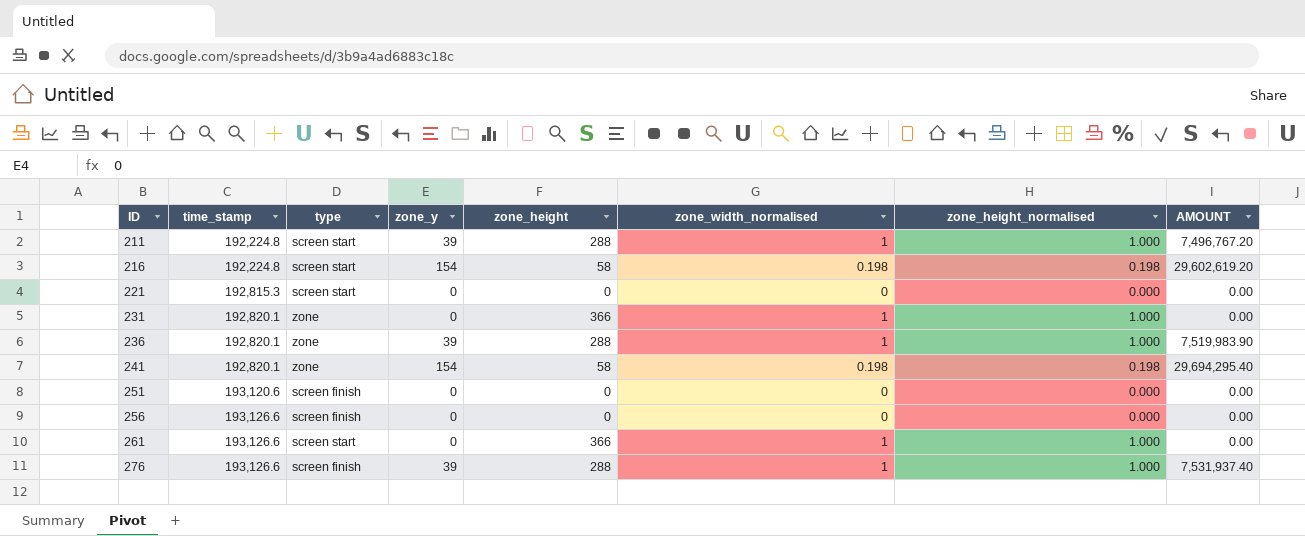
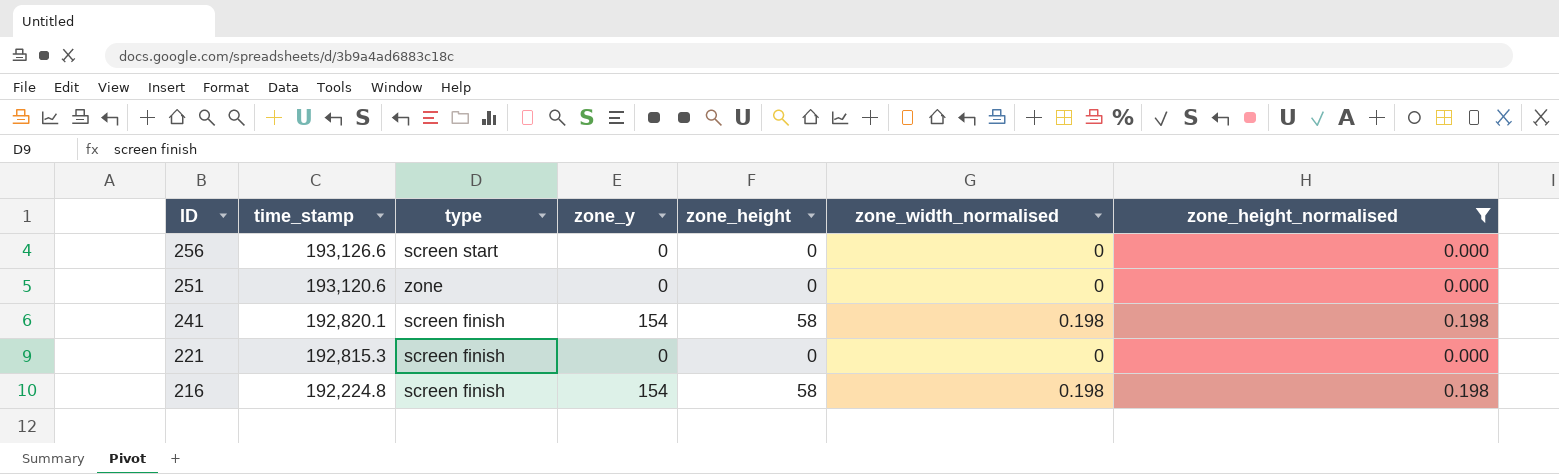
filter: none -> zone_height_normalised != 1.000
row order: ID ascending -> ID descending
column AMOUNT | formula: [time_stamp] * [zone_y] -> none
256 | type: screen finish -> screen start
251 | type: screen finish -> zone
241 | type: zone -> screen finish
221 | type: screen start -> screen finish
216 | type: screen start -> screen finish

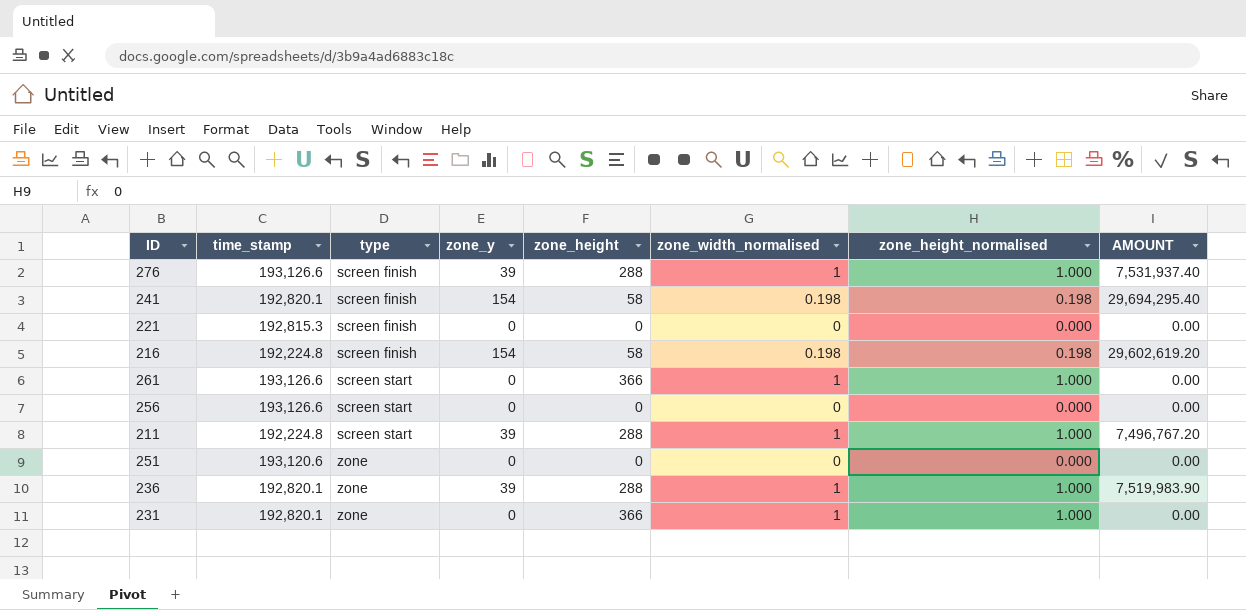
filter: zone_height_normalised != 1.000 -> none
row order: ID descending -> type ascending
column AMOUNT | formula: none -> [time_stamp] * [zone_y]

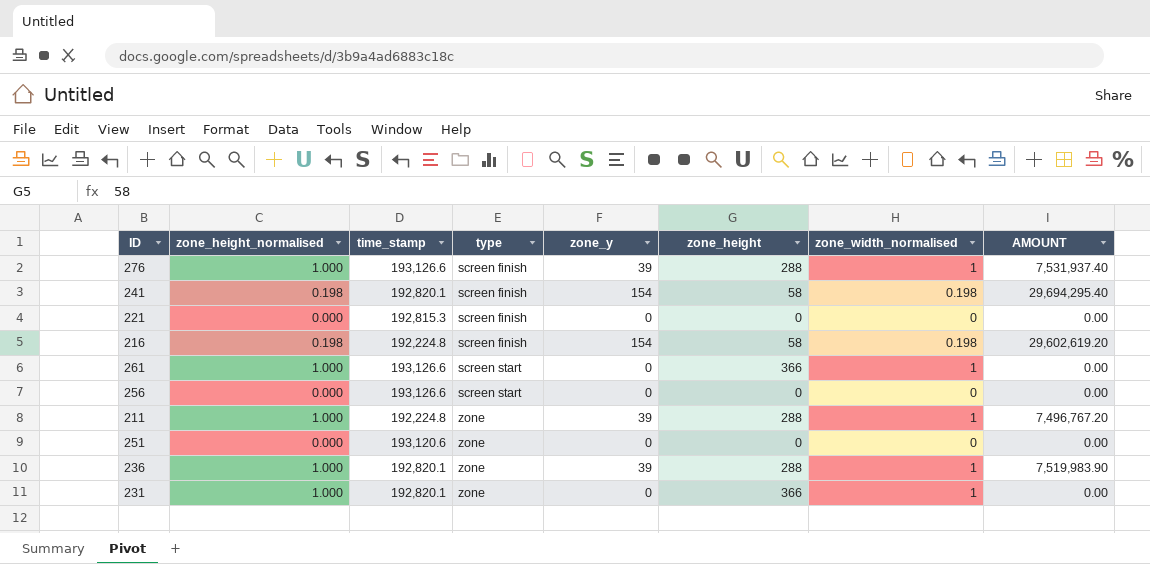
column zone_height_normalised | position: 7 -> 2
211 | type: screen start -> zone

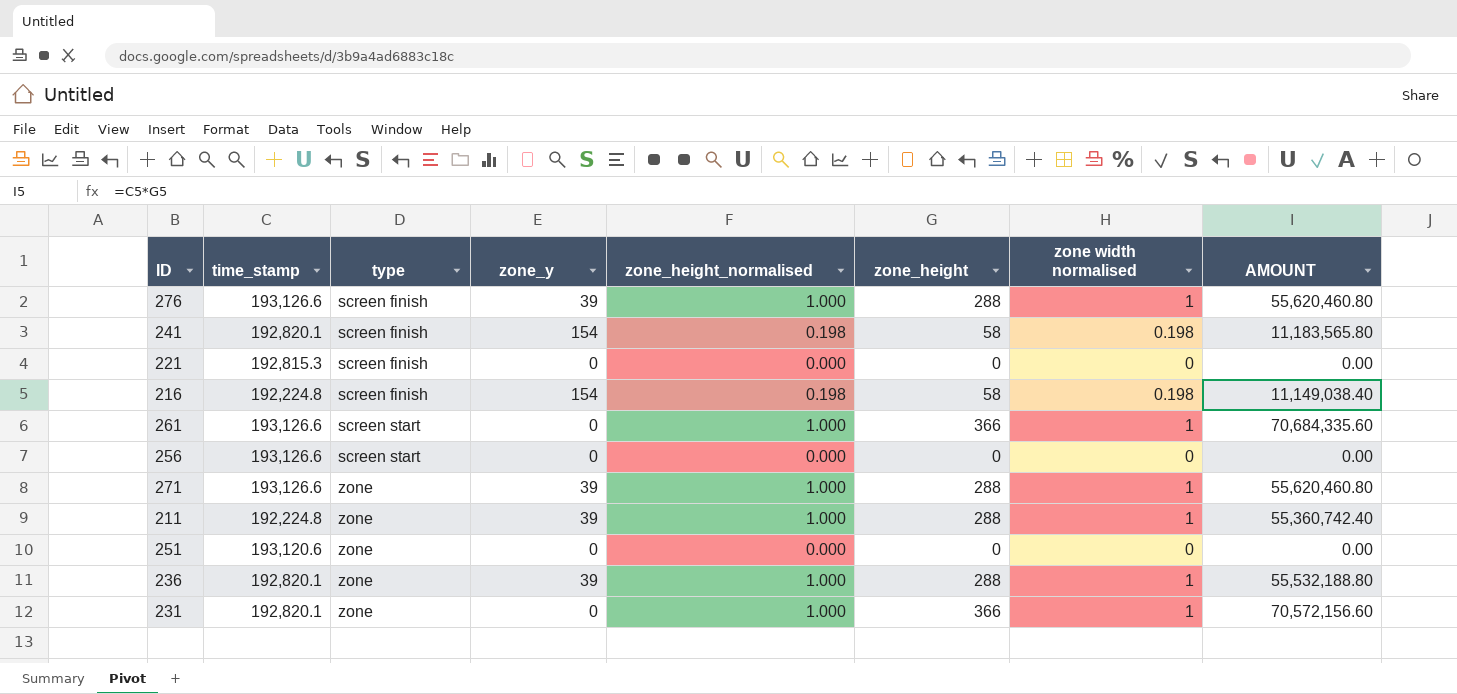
column zone_height_normalised | position: 2 -> 5
column name: zone_width_normalised -> zone width normalised
column AMOUNT | formula: [time_stamp] * [zone_y] -> [time_stamp] * [zone_height]
row 271: none -> 193,126.6 | zone | 39 | 1.000 | 288 | 1 | 55,620,460.80

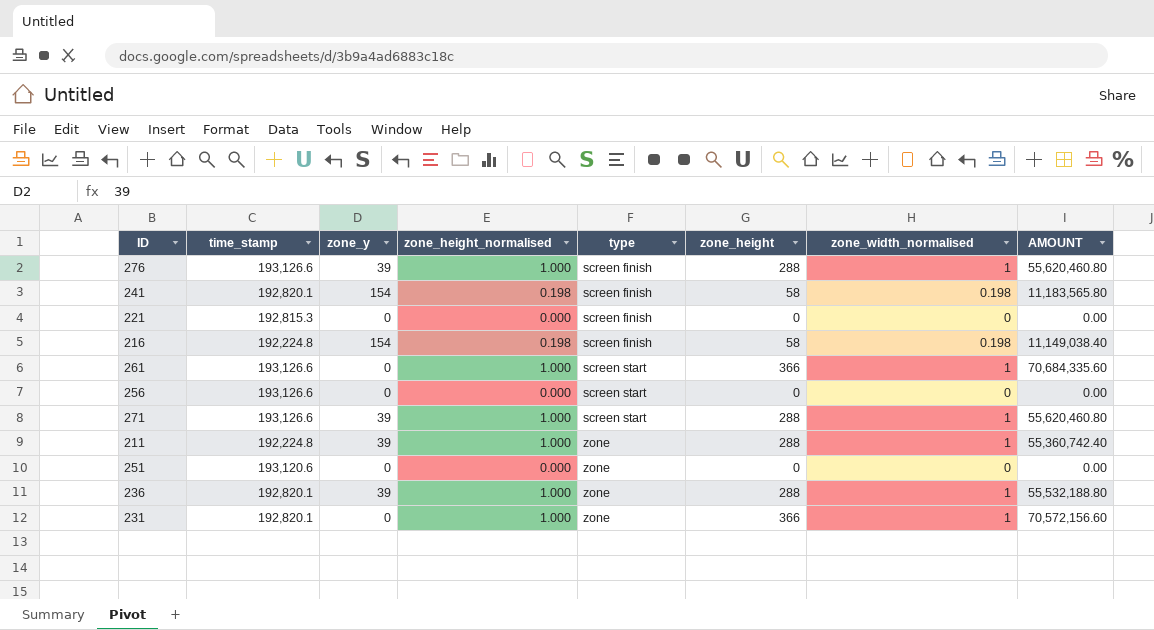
column type | position: 3 -> 5
column name: zone width normalised -> zone_width_normalised
271 | type: zone -> screen start

